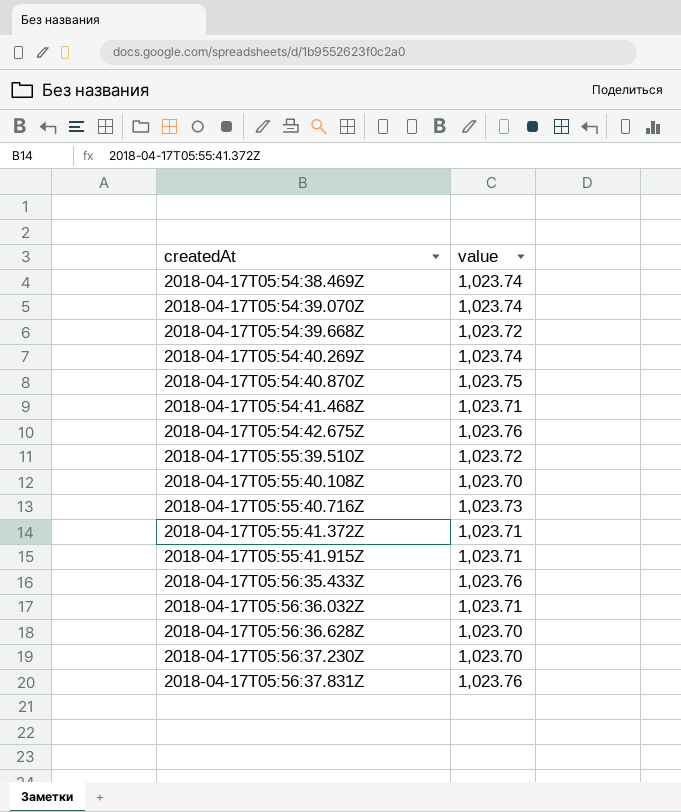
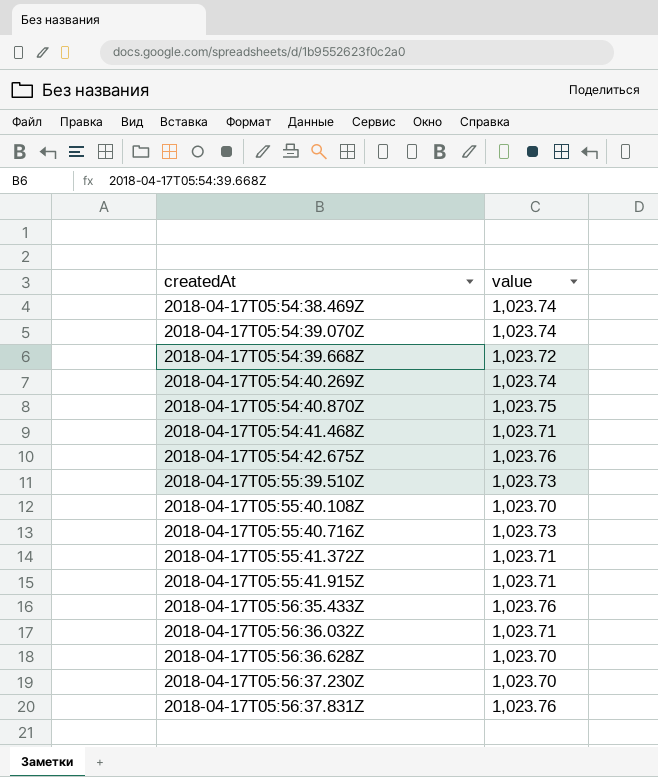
2018-04-17T05:55:39.510Z | value: 1,023.72 -> 1,023.73

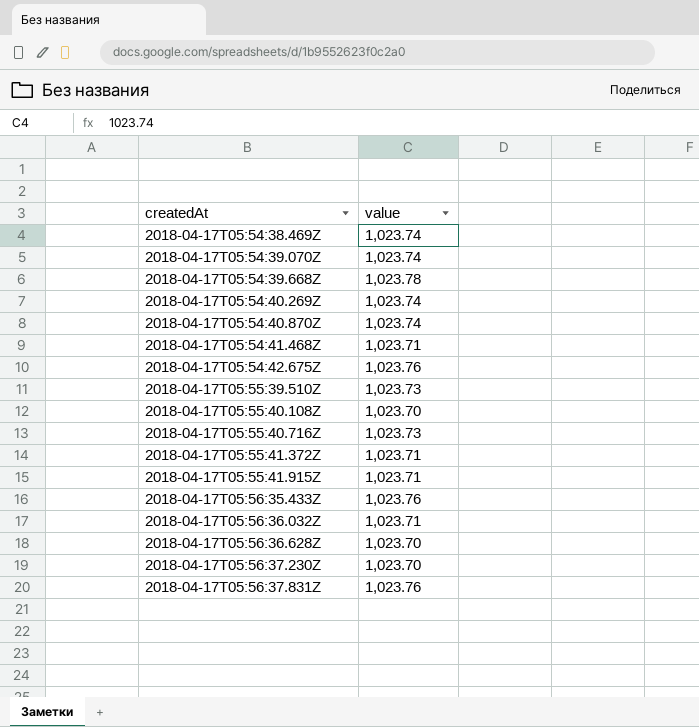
2018-04-17T05:54:39.668Z | value: 1,023.72 -> 1,023.78
2018-04-17T05:54:40.870Z | value: 1,023.75 -> 1,023.74

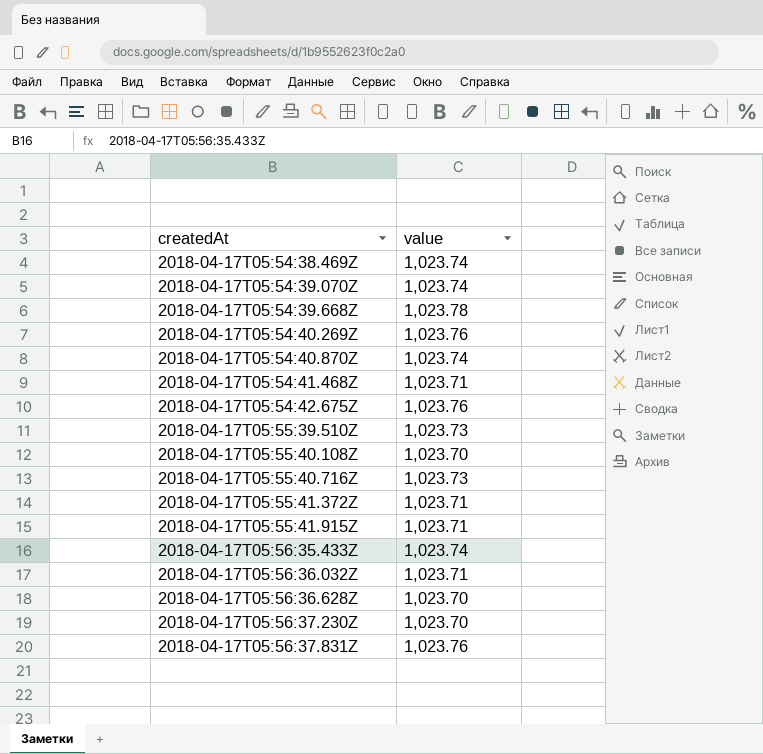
2018-04-17T05:54:40.269Z | value: 1,023.74 -> 1,023.76
2018-04-17T05:56:35.433Z | value: 1,023.76 -> 1,023.74

